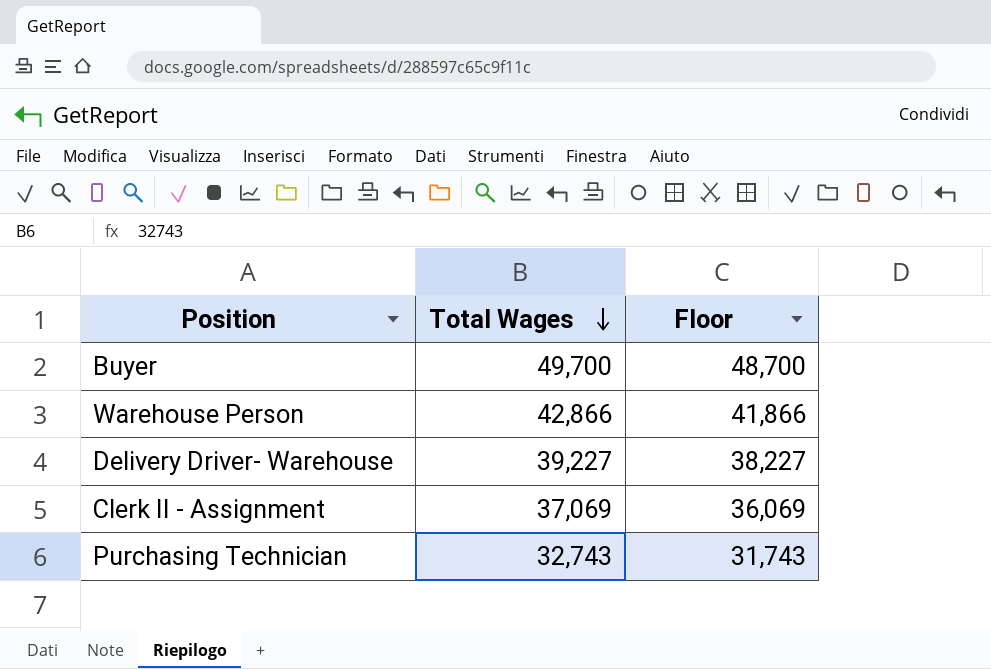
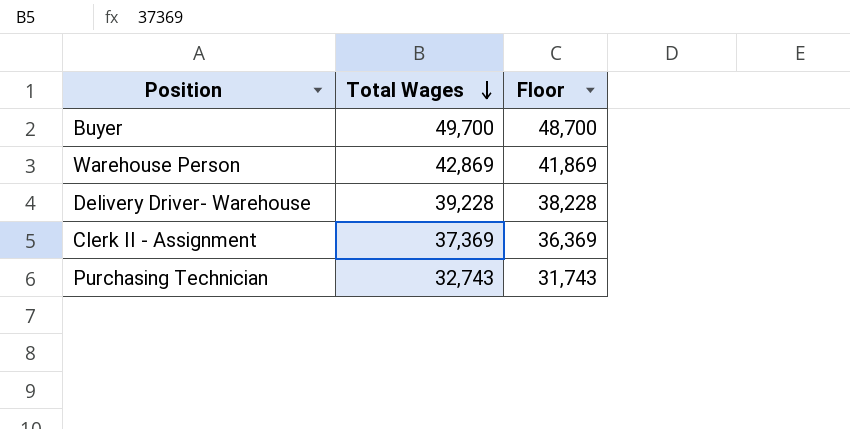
Warehouse Person | Total Wages: 42,866 -> 42,869
Warehouse Person | Floor: 41,866 -> 41,869
Delivery Driver- Warehouse | Total Wages: 39,227 -> 39,228
Delivery Driver- Warehouse | Floor: 38,227 -> 38,228
Clerk II - Assignment | Total Wages: 37,069 -> 37,369
Clerk II - Assignment | Floor: 36,069 -> 36,369

